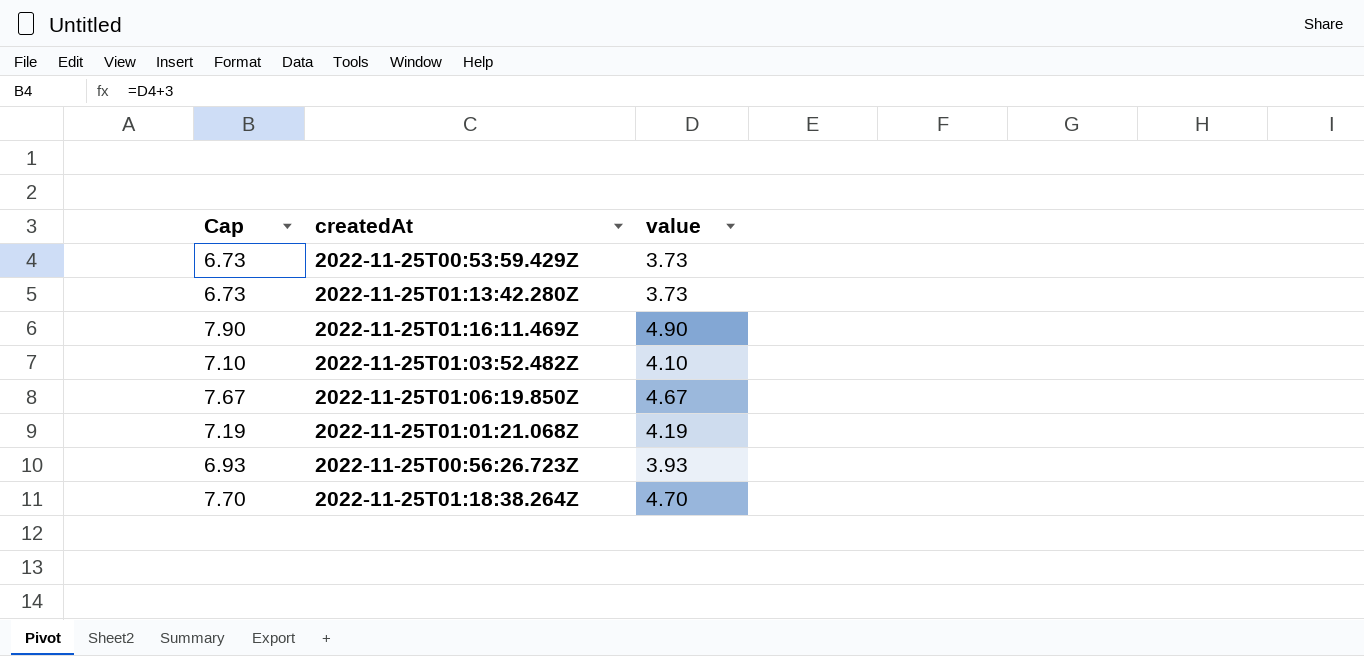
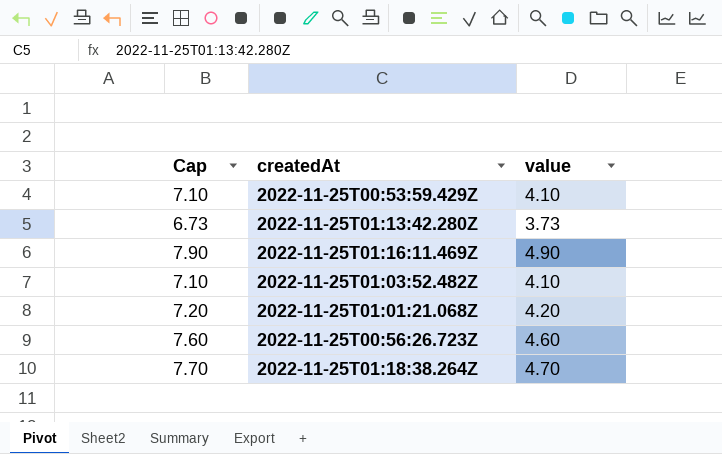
row 2022-11-25T01:06:19.850Z: 7.67 | 4.67 -> none
2022-11-25T00:53:59.429Z | Cap: 6.73 -> 7.10
2022-11-25T00:53:59.429Z | value: 3.73 -> 4.10
2022-11-25T01:01:21.068Z | Cap: 7.19 -> 7.20
2022-11-25T01:01:21.068Z | value: 4.19 -> 4.20
2022-11-25T00:56:26.723Z | Cap: 6.93 -> 7.60
2022-11-25T00:56:26.723Z | value: 3.93 -> 4.60

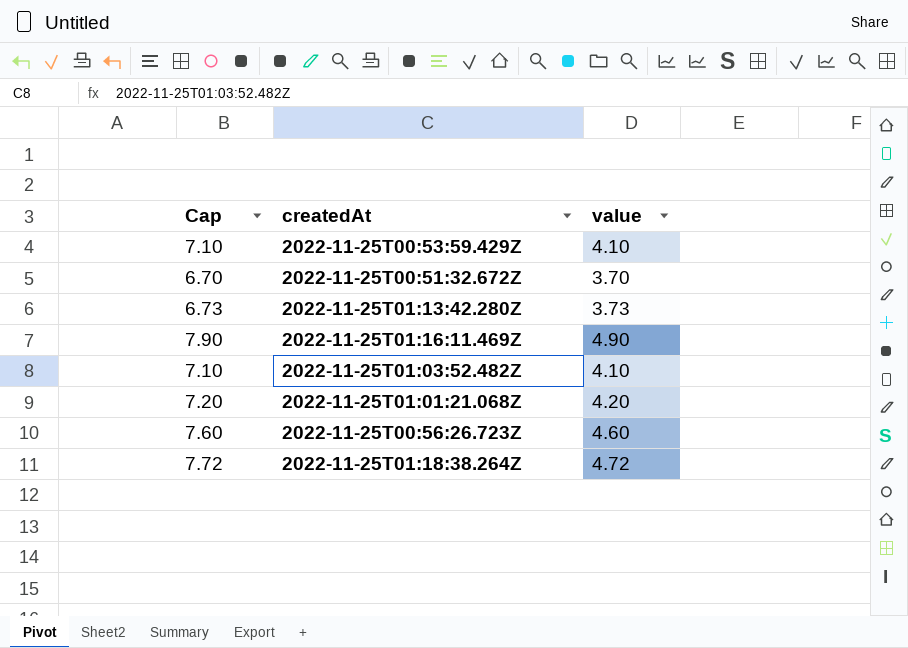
row 2022-11-25T00:51:32.672Z: none -> 6.70 | 3.70
2022-11-25T01:18:38.264Z | Cap: 7.70 -> 7.72
2022-11-25T01:18:38.264Z | value: 4.70 -> 4.72

